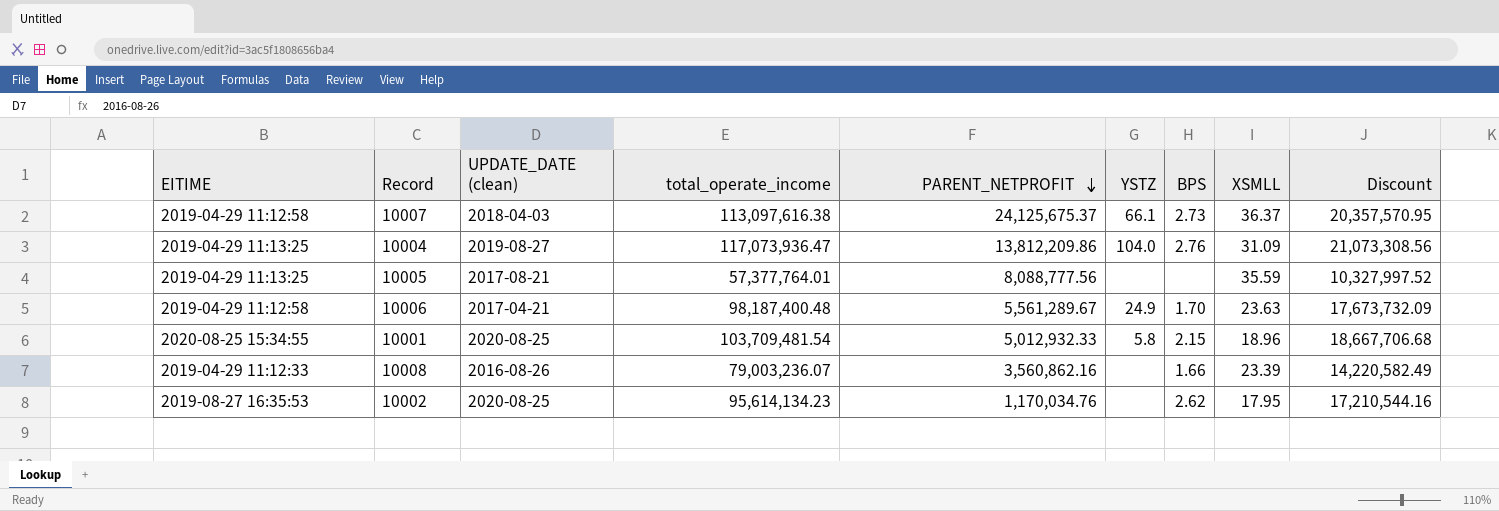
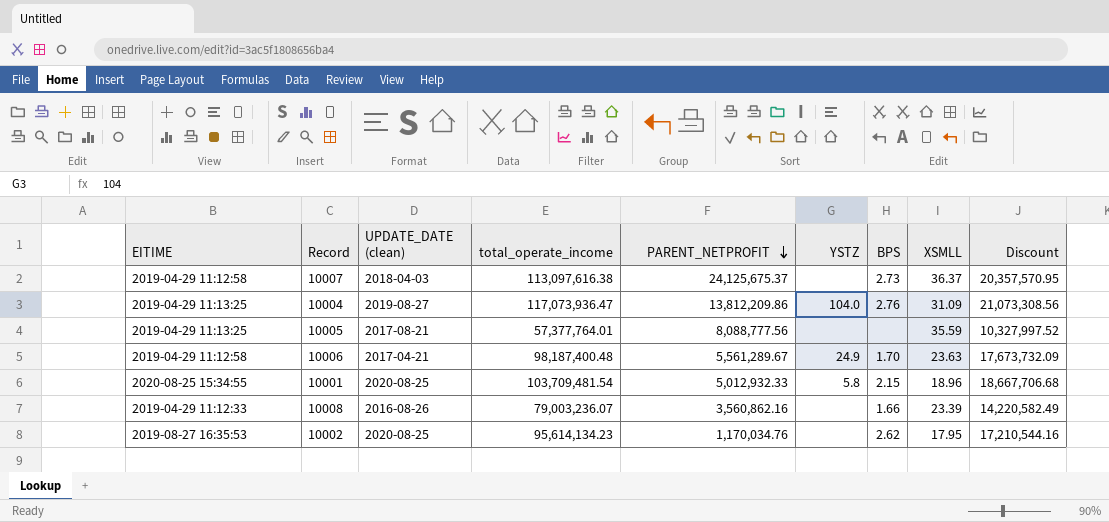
10007 | YSTZ: 66.1 -> none

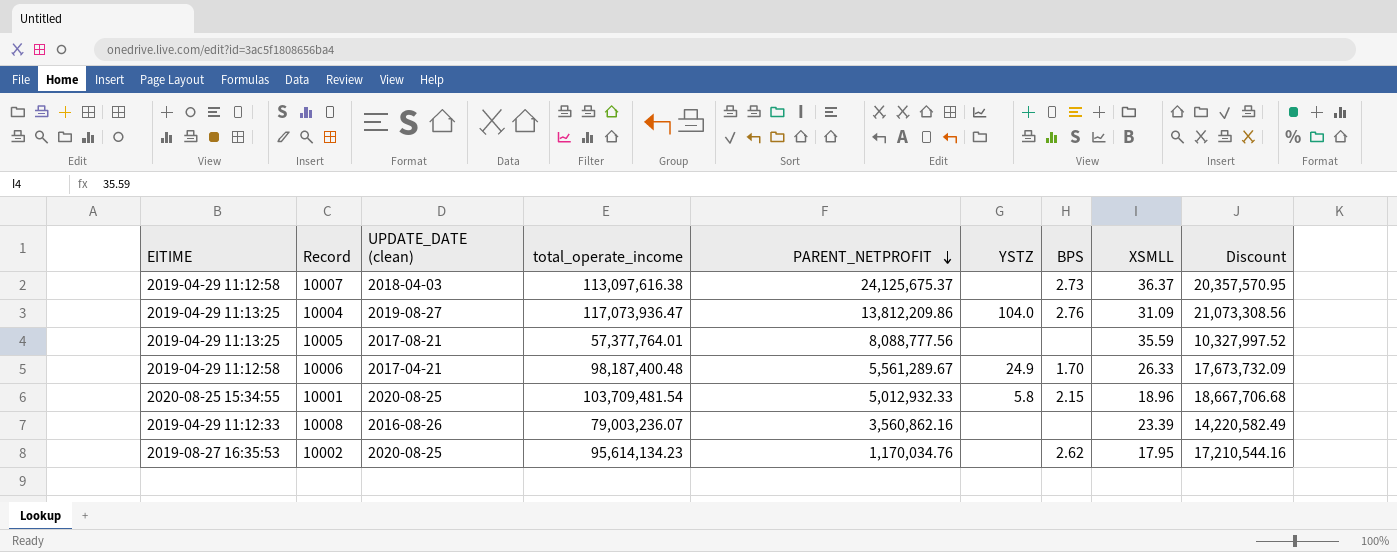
10006 | XSMLL: 23.63 -> 26.33
10008 | BPS: 1.66 -> none

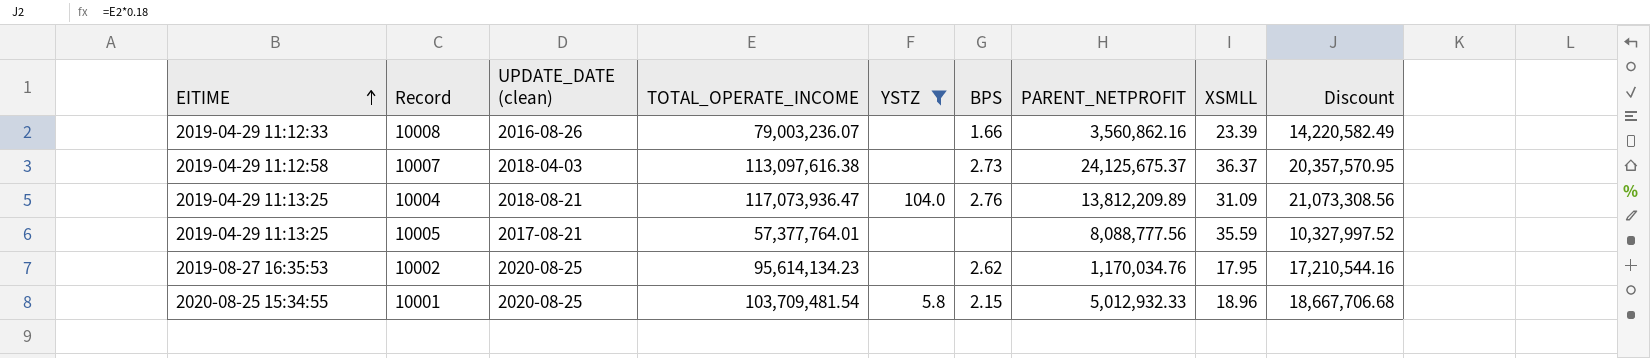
filter: none -> YSTZ != 24.9
row order: PARENT_NETPROFIT descending -> EITIME ascending
column name: total_operate_income -> TOTAL_OPERATE_INCOME
column PARENT_NETPROFIT | position: 5 -> 7
10008 | BPS: none -> 1.66
10004 | UPDATE_DATE (clean): 2019-08-27 -> 2018-08-21
10004 | PARENT_NETPROFIT: 13,812,209.86 -> 13,812,209.89

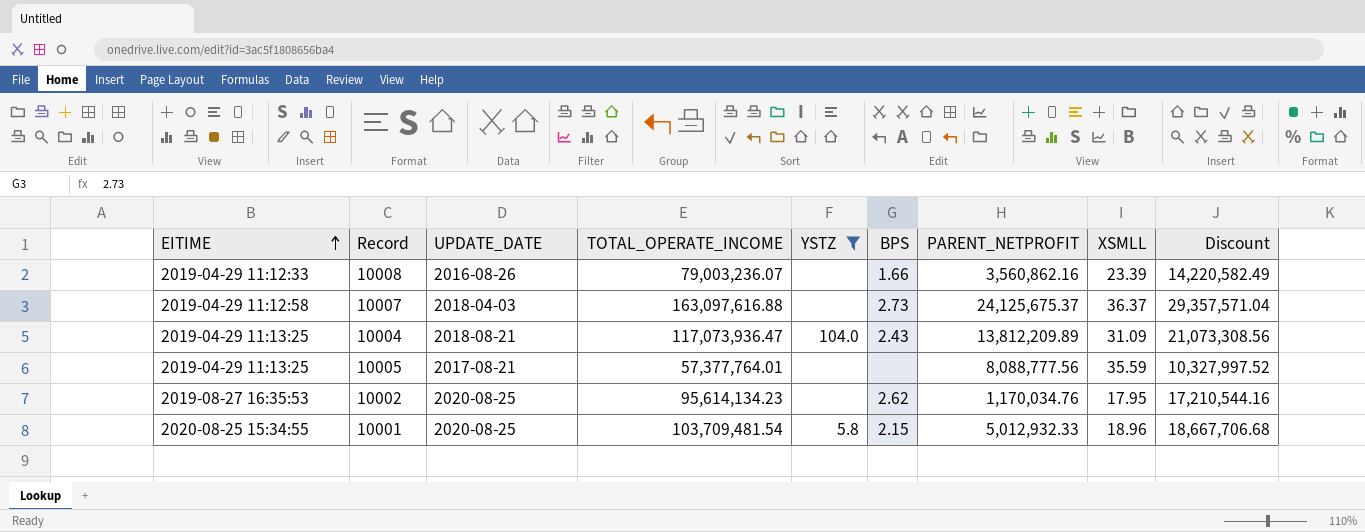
column name: UPDATE_DATE (clean) -> UPDATE_DATE
10007 | TOTAL_OPERATE_INCOME: 113,097,616.38 -> 163,097,616.88
10007 | Discount: 20,357,570.95 -> 29,357,571.04
10004 | BPS: 2.76 -> 2.43

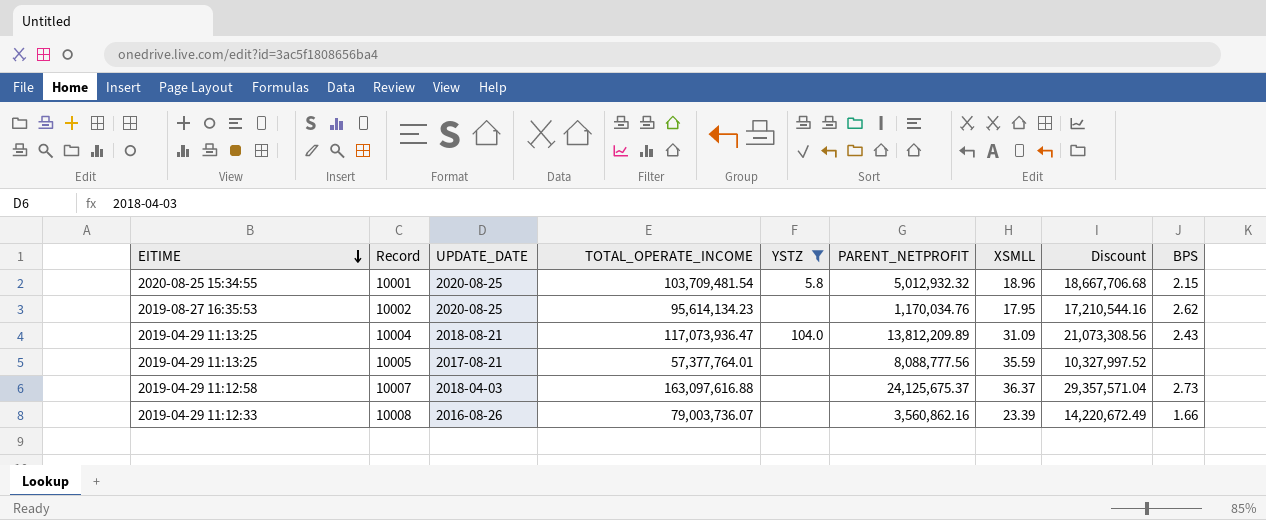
row order: EITIME ascending -> EITIME descending
column BPS | position: 6 -> 9
10001 | PARENT_NETPROFIT: 5,012,932.33 -> 5,012,932.32
10008 | TOTAL_OPERATE_INCOME: 79,003,236.07 -> 79,003,736.07
10008 | Discount: 14,220,582.49 -> 14,220,672.49

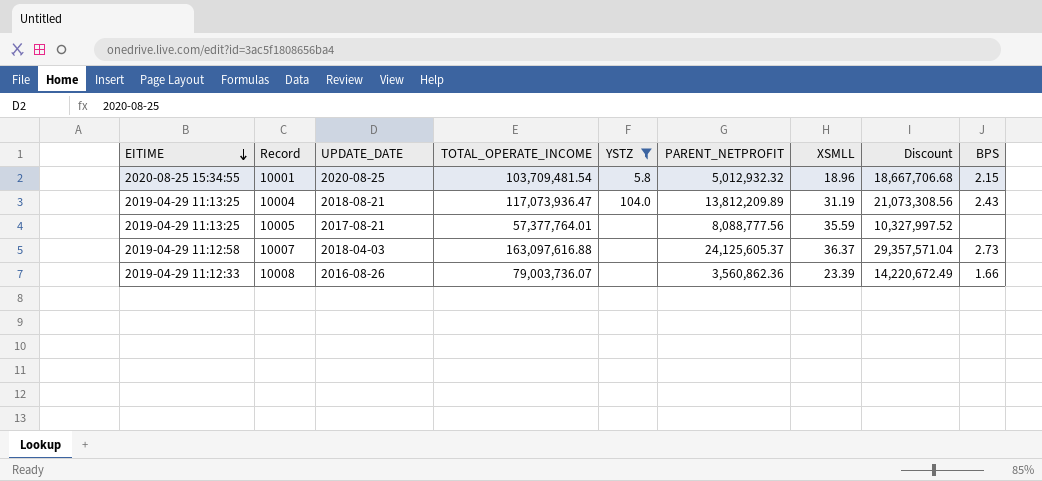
row 10002: 2019-08-27 16:35:53 | 2020-08-25 | 95,614,134.23 | none | 1,170,034.76 | 17.95 | 17,210,544.16 | 2.62 -> none
10004 | XSMLL: 31.09 -> 31.19
10007 | PARENT_NETPROFIT: 24,125,675.37 -> 24,125,605.37
10008 | PARENT_NETPROFIT: 3,560,862.16 -> 3,560,862.36

